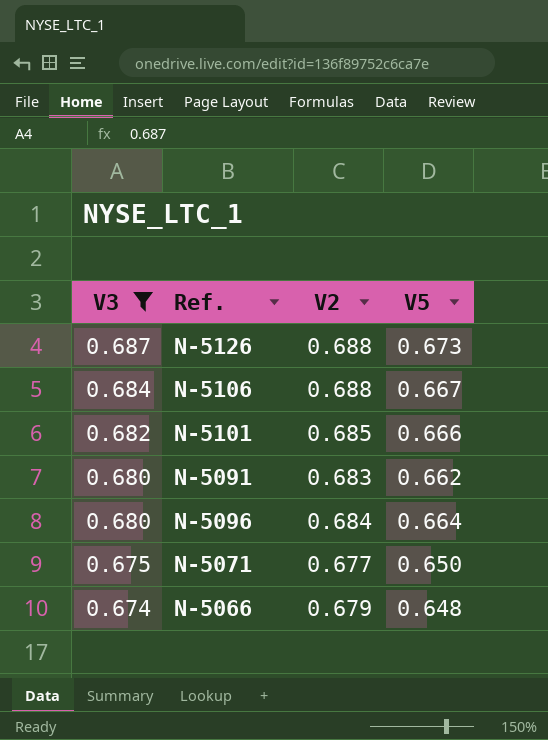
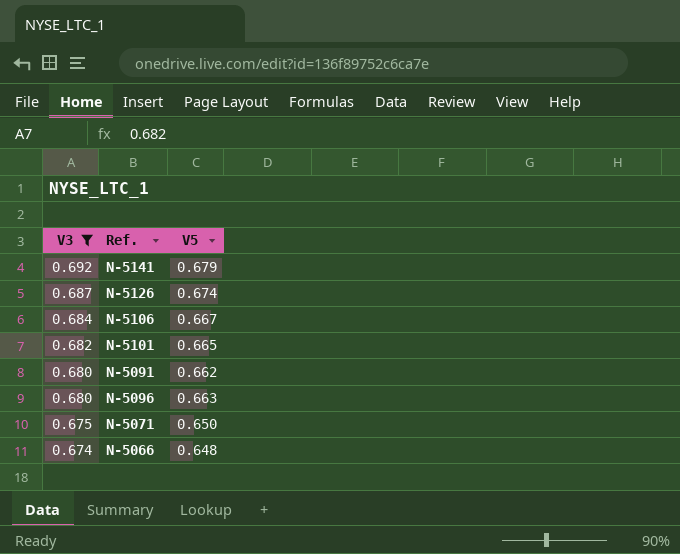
column V2 | position: 3 -> none
row N-5141: none -> 0.692 | 0.679
N-5126 | V5: 0.673 -> 0.674
N-5101 | V5: 0.666 -> 0.665
N-5096 | V5: 0.664 -> 0.663

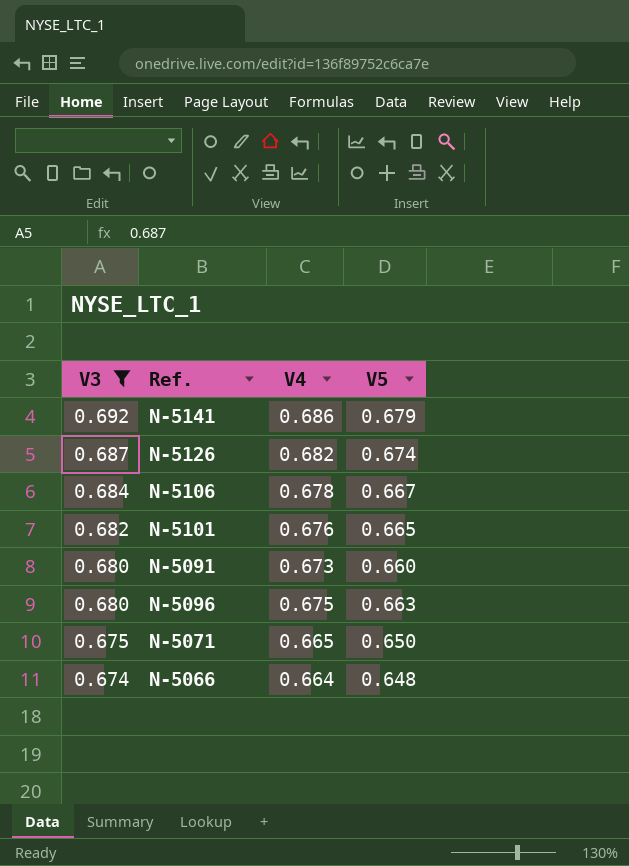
column V4 | position: none -> 3
N-5091 | V5: 0.662 -> 0.660

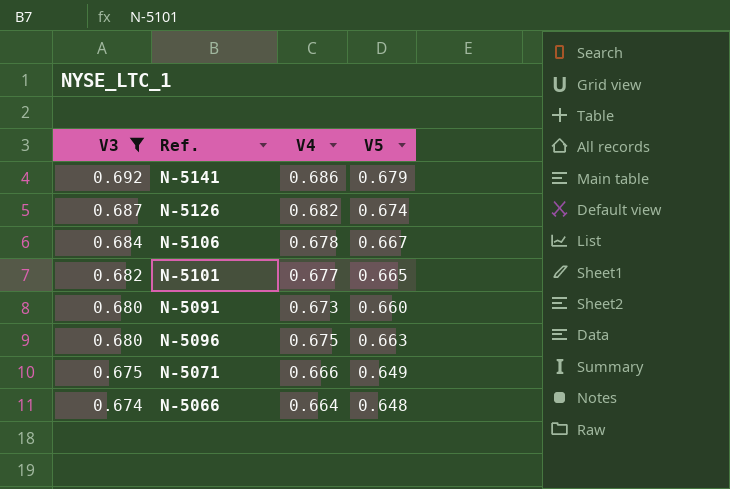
N-5101 | V4: 0.676 -> 0.677
N-5071 | V4: 0.665 -> 0.666
N-5071 | V5: 0.650 -> 0.649

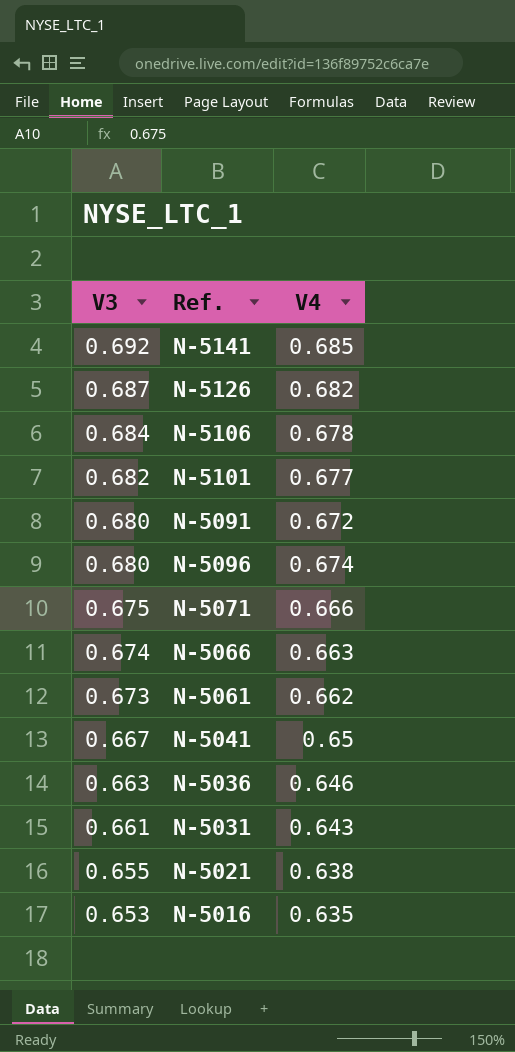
filter: V3 >= 0.674 -> none
column V5 | position: 4 -> none
N-5141 | V4: 0.686 -> 0.685
N-5091 | V4: 0.673 -> 0.672
N-5096 | V4: 0.675 -> 0.674
N-5066 | V4: 0.664 -> 0.663

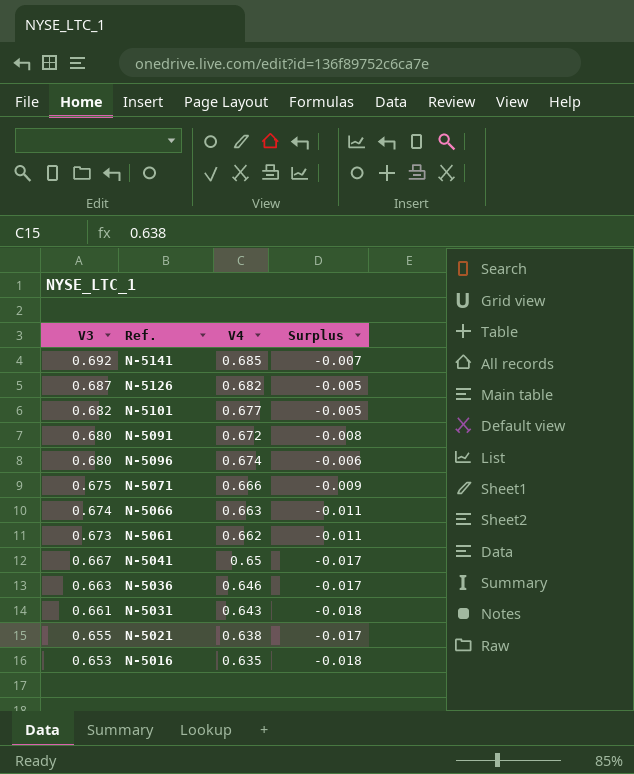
column Surplus | formula: none -> [V4] - [V3]
row N-5106: 0.684 | 0.678 -> none

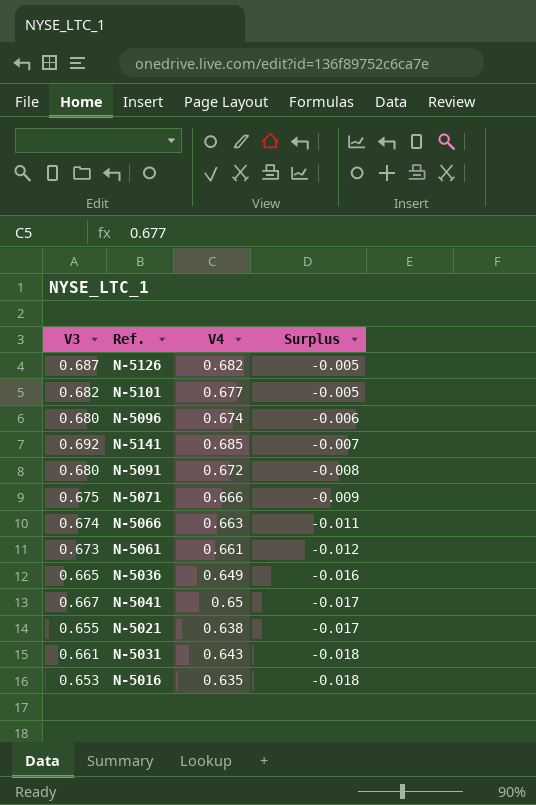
row order: V3 descending -> Surplus descending
N-5061 | V4: 0.662 -> 0.661
N-5061 | Surplus: -0.011 -> -0.012
N-5036 | V3: 0.663 -> 0.665
N-5036 | V4: 0.646 -> 0.649
N-5036 | Surplus: -0.017 -> -0.016

